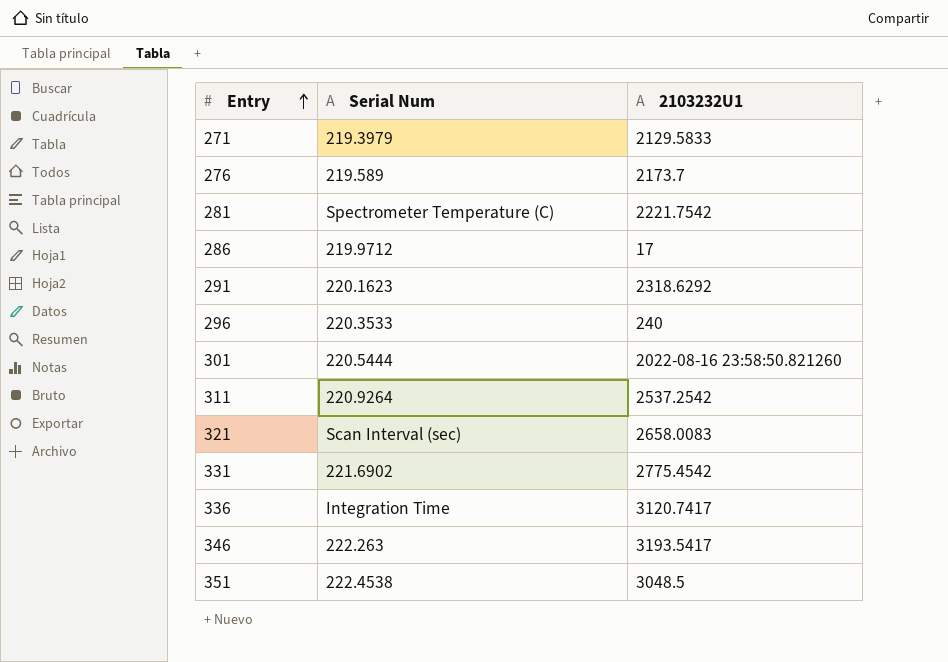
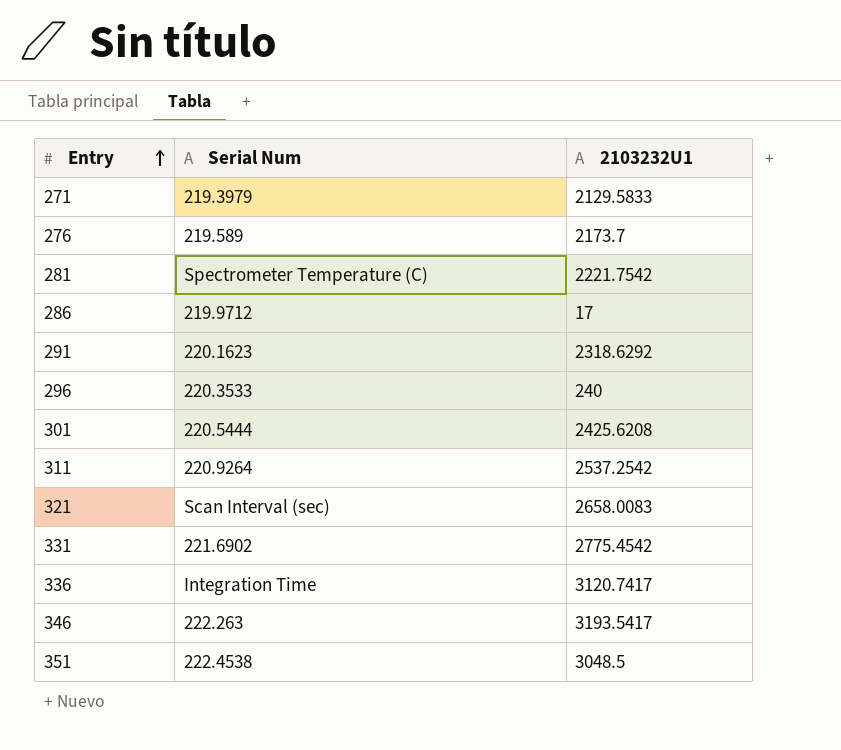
301 | 2103232U1: 2022-08-16 23:58:50.821260 -> 2425.6208

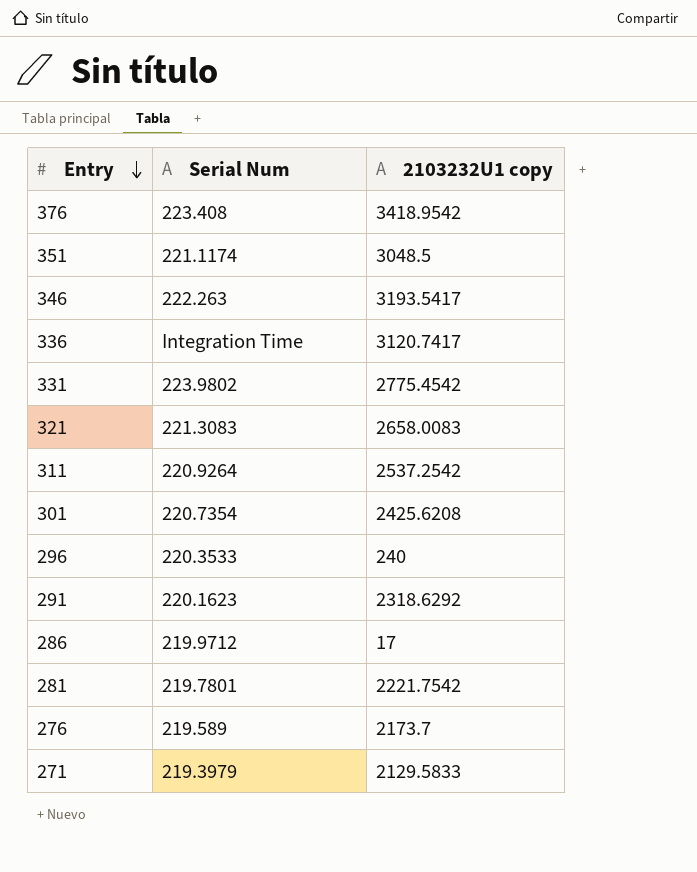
row order: Entry ascending -> Entry descending
column name: 2103232U1 -> 2103232U1 copy
row 376: none -> 223.408 | 3418.9542
351 | Serial Num: 222.4538 -> 221.1174
331 | Serial Num: 221.6902 -> 223.9802
321 | Serial Num: Scan Interval (sec) -> 221.3083
301 | Serial Num: 220.5444 -> 220.7354
281 | Serial Num: Spectrometer Temperature (C) -> 219.7801

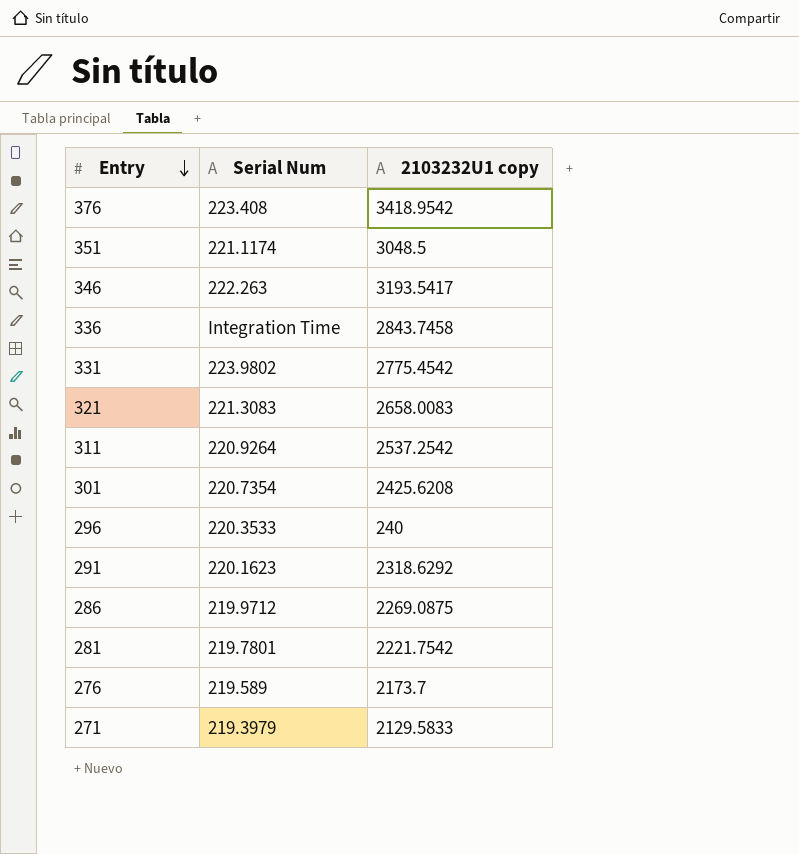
336 | 2103232U1 copy: 3120.7417 -> 2843.7458
286 | 2103232U1 copy: 17 -> 2269.0875

